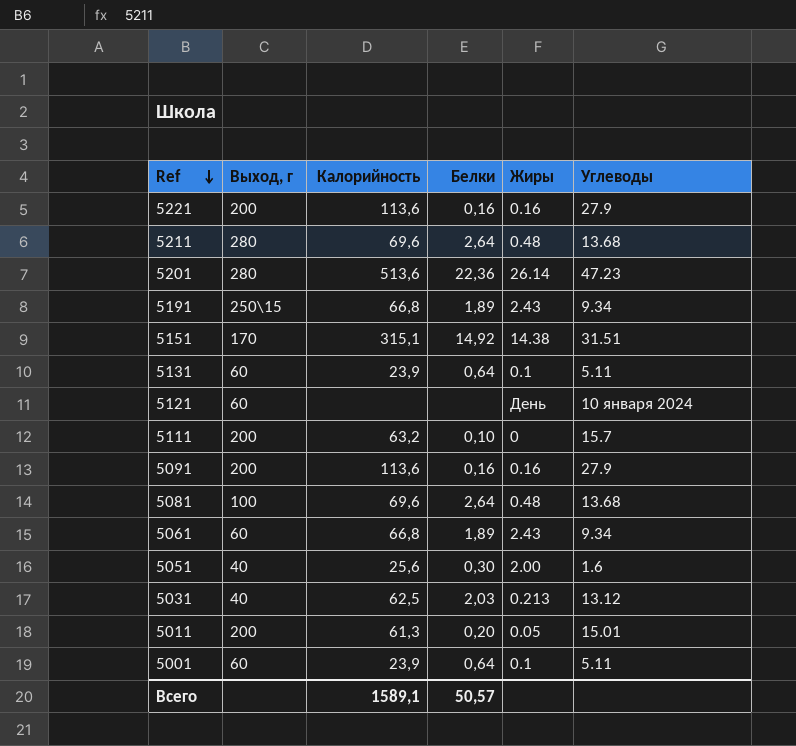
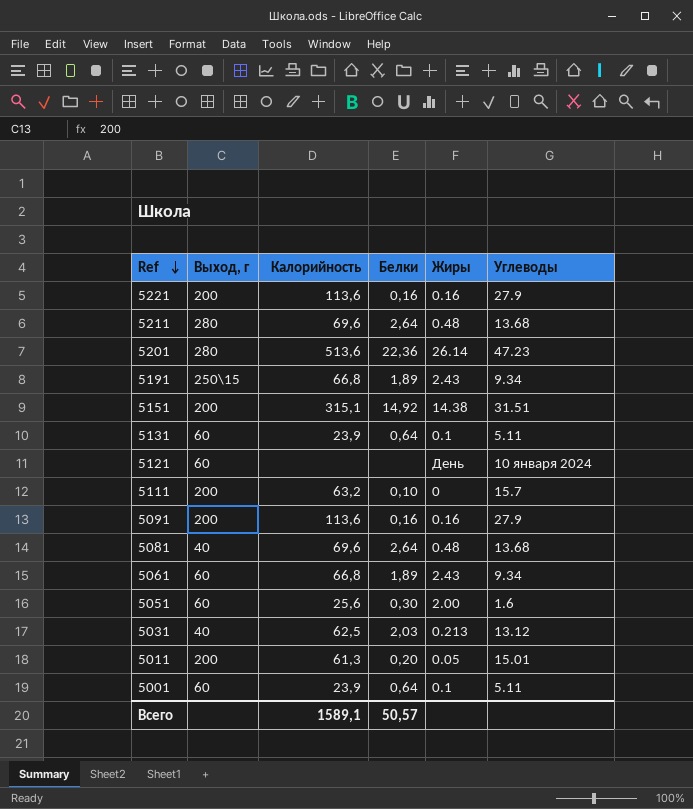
5151 | Выход, г: 170 -> 200
5081 | Выход, г: 100 -> 40
5051 | Выход, г: 40 -> 60

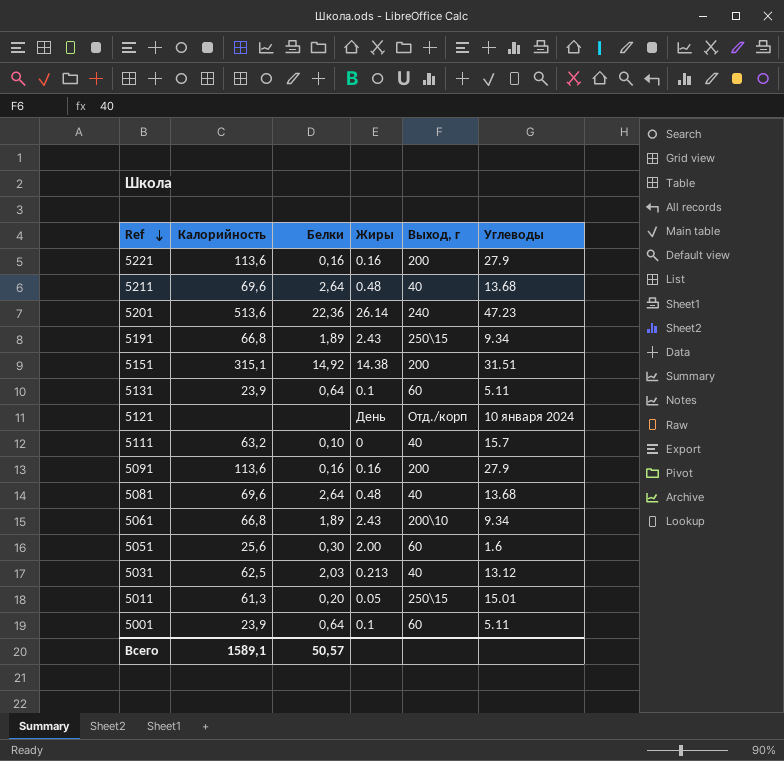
column Выход, г | position: 2 -> 5
5211 | Выход, г: 280 -> 40
5201 | Выход, г: 280 -> 240
5121 | Выход, г: 60 -> Отд./корп
5111 | Выход, г: 200 -> 40
5061 | Выход, г: 60 -> 200\10
5011 | Выход, г: 200 -> 250\15

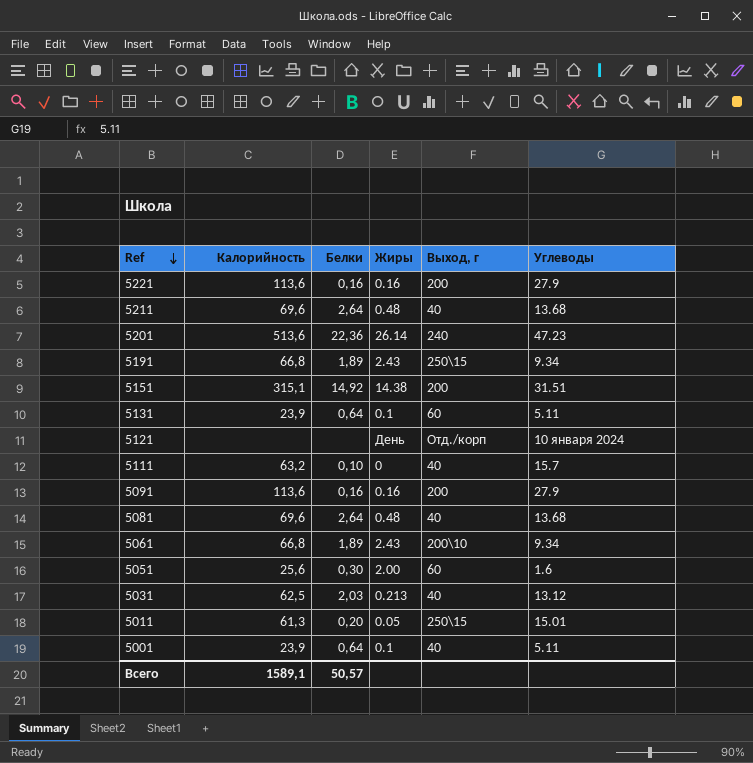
5001 | Выход, г: 60 -> 40

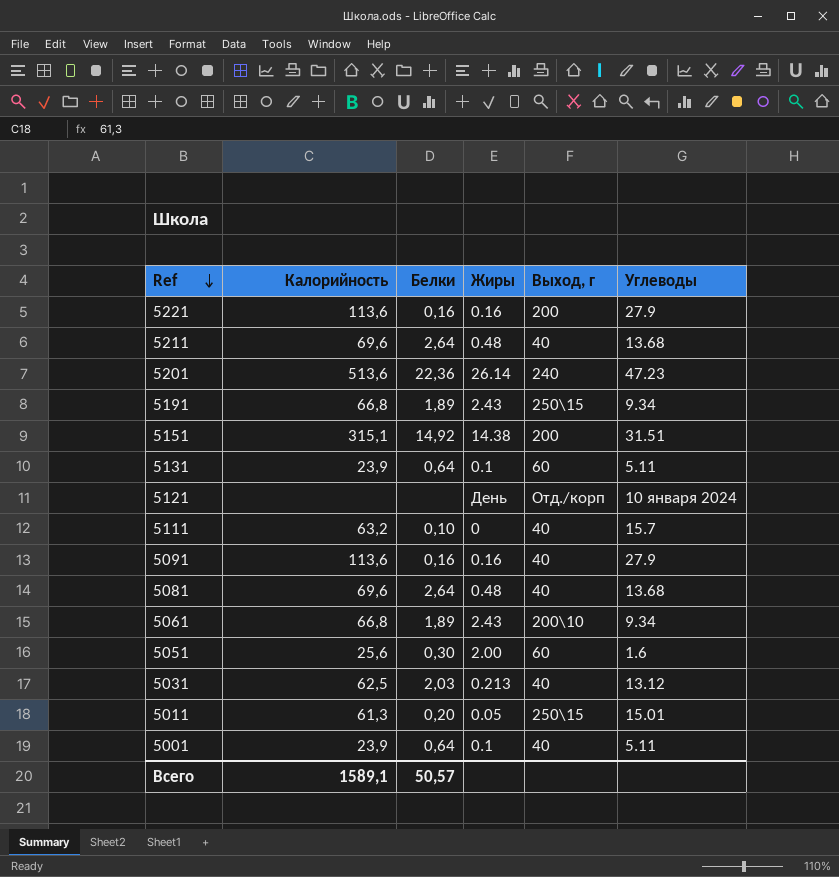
5091 | Выход, г: 200 -> 40

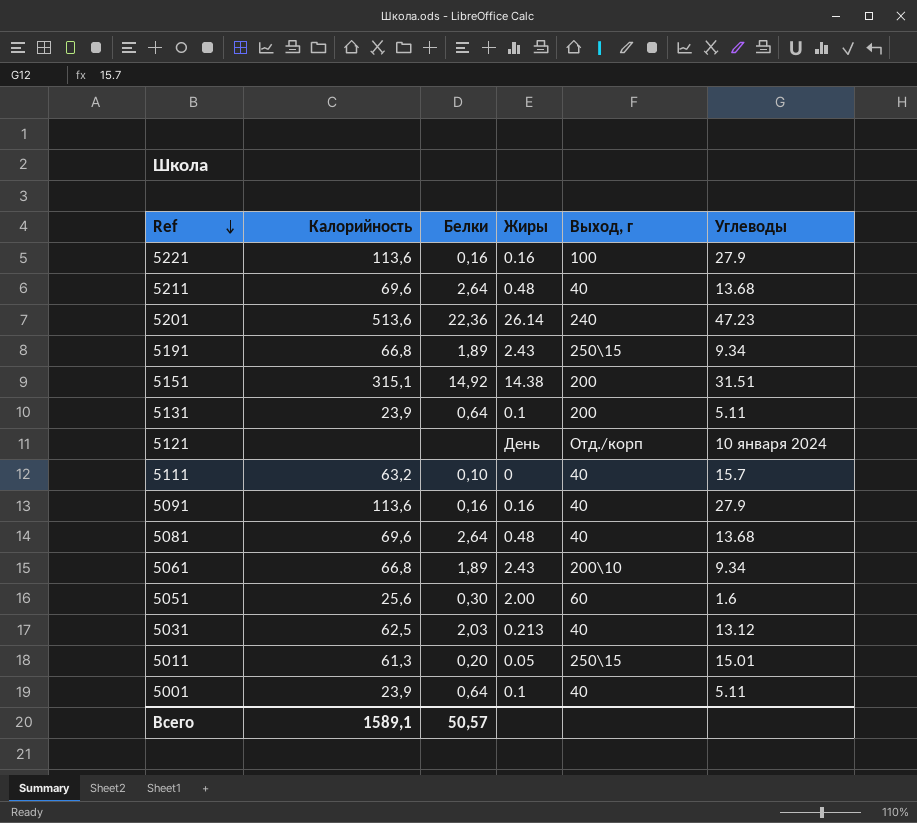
5221 | Выход, г: 200 -> 100
5131 | Выход, г: 60 -> 200

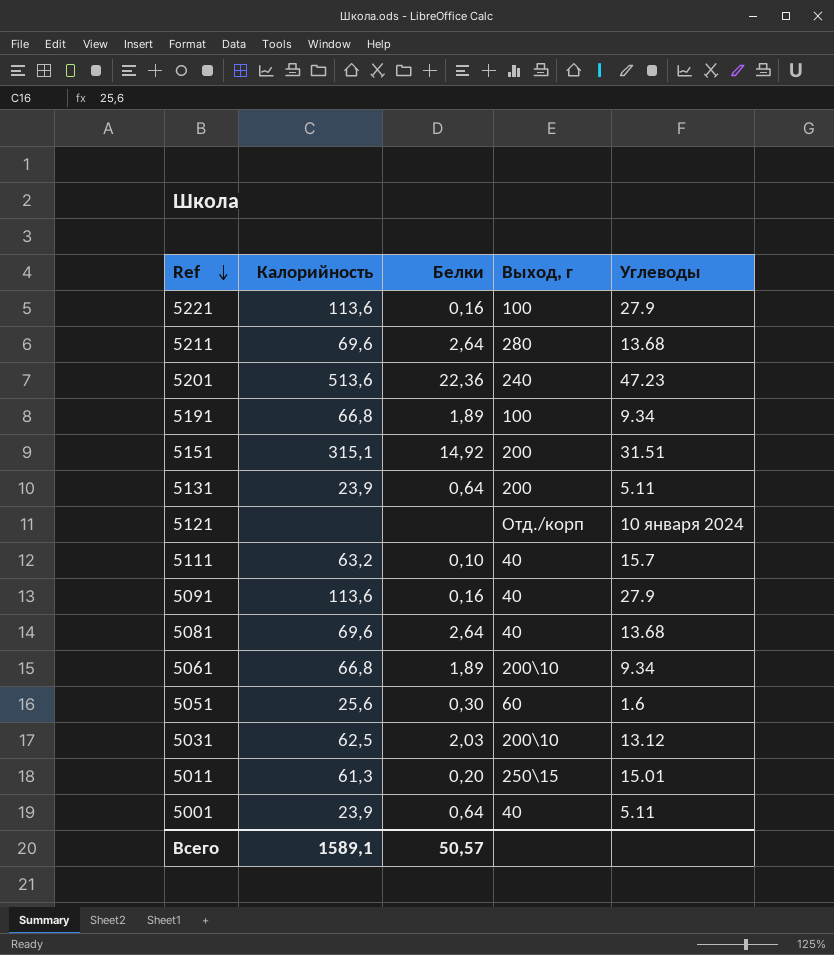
column Жиры | position: 4 -> none
5211 | Выход, г: 40 -> 280
5191 | Выход, г: 250\15 -> 100
5031 | Выход, г: 40 -> 200\10

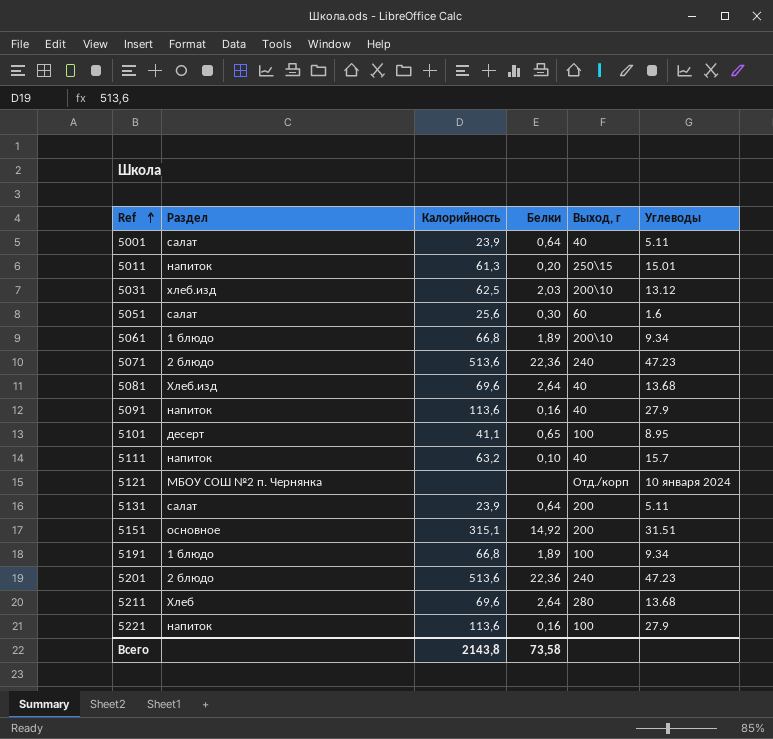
row order: Ref descending -> Ref ascending
column Раздел | position: none -> 2
row 5071: none -> 2 блюдо | 513,6 | 22,36 | 240 | 47.23
row 5101: none -> десерт | 41,1 | 0,65 | 100 | 8.95
Всего | Калорийность: 1589,1 -> 2143,8
Всего | Белки: 50,57 -> 73,58

